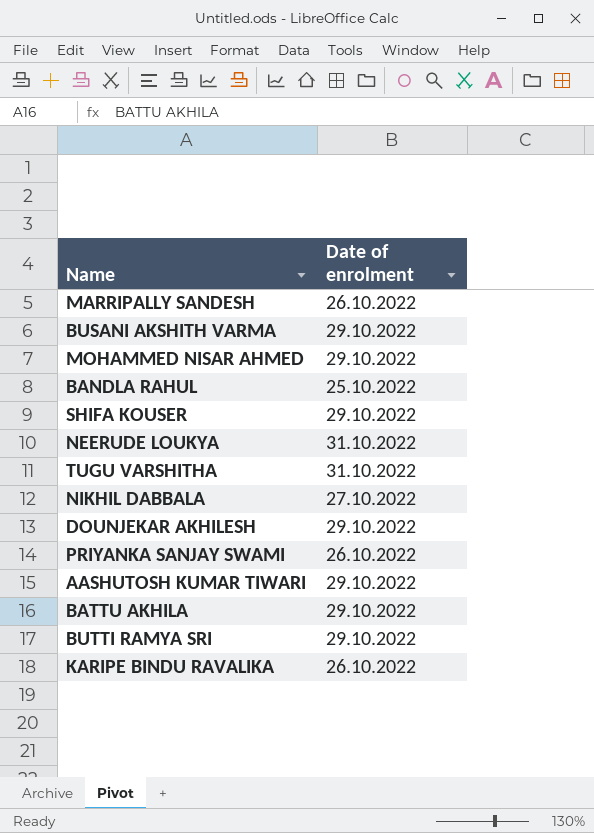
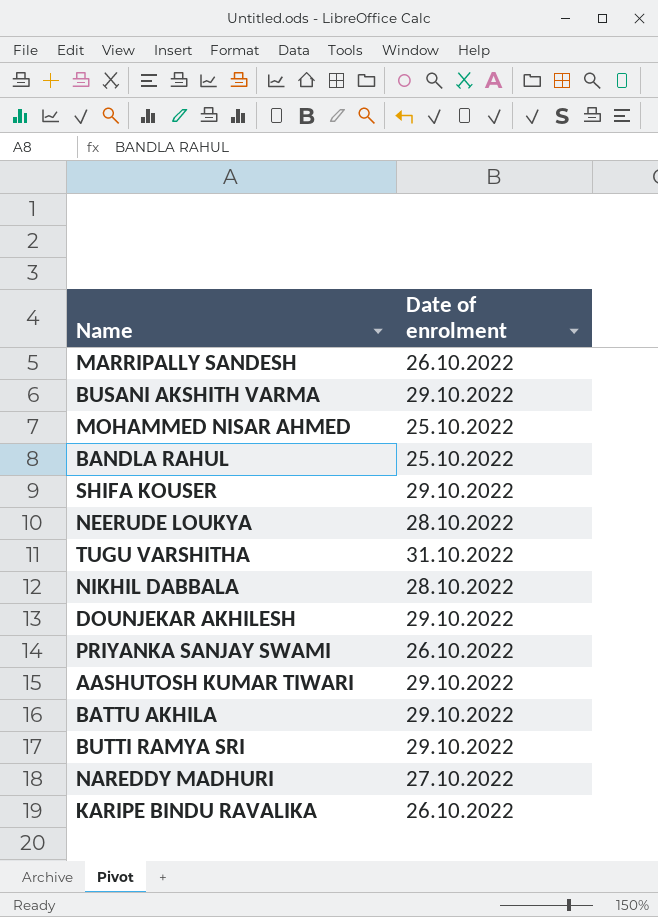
MOHAMMED NISAR AHMED | Date of enrolment: 29.10.2022 -> 25.10.2022
NEERUDE LOUKYA | Date of enrolment: 31.10.2022 -> 28.10.2022
NIKHIL DABBALA | Date of enrolment: 27.10.2022 -> 28.10.2022
row NAREDDY MADHURI: none -> 27.10.2022

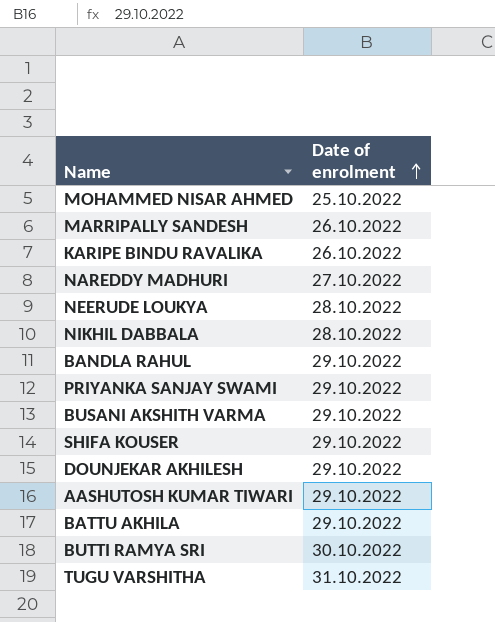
row order: none -> Date of enrolment ascending
BANDLA RAHUL | Date of enrolment: 25.10.2022 -> 29.10.2022
PRIYANKA SANJAY SWAMI | Date of enrolment: 26.10.2022 -> 29.10.2022
BUTTI RAMYA SRI | Date of enrolment: 29.10.2022 -> 30.10.2022

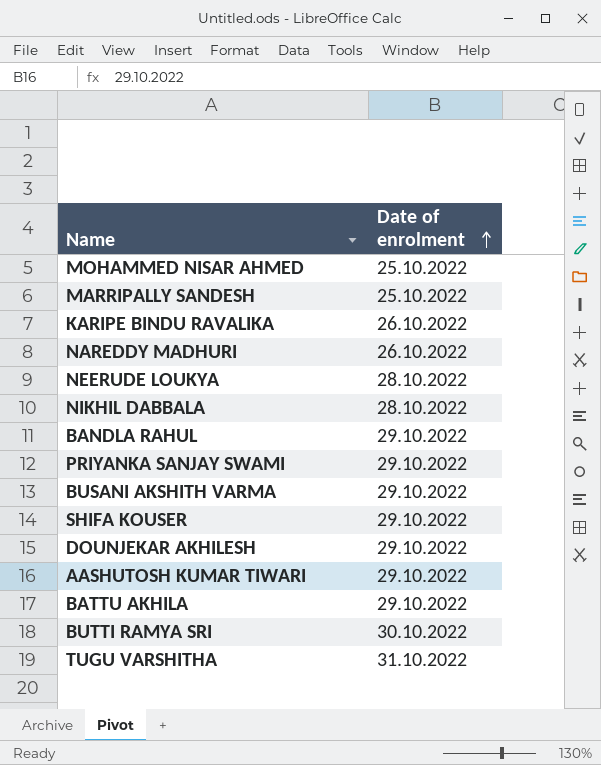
MARRIPALLY SANDESH | Date of enrolment: 26.10.2022 -> 25.10.2022
NAREDDY MADHURI | Date of enrolment: 27.10.2022 -> 26.10.2022

